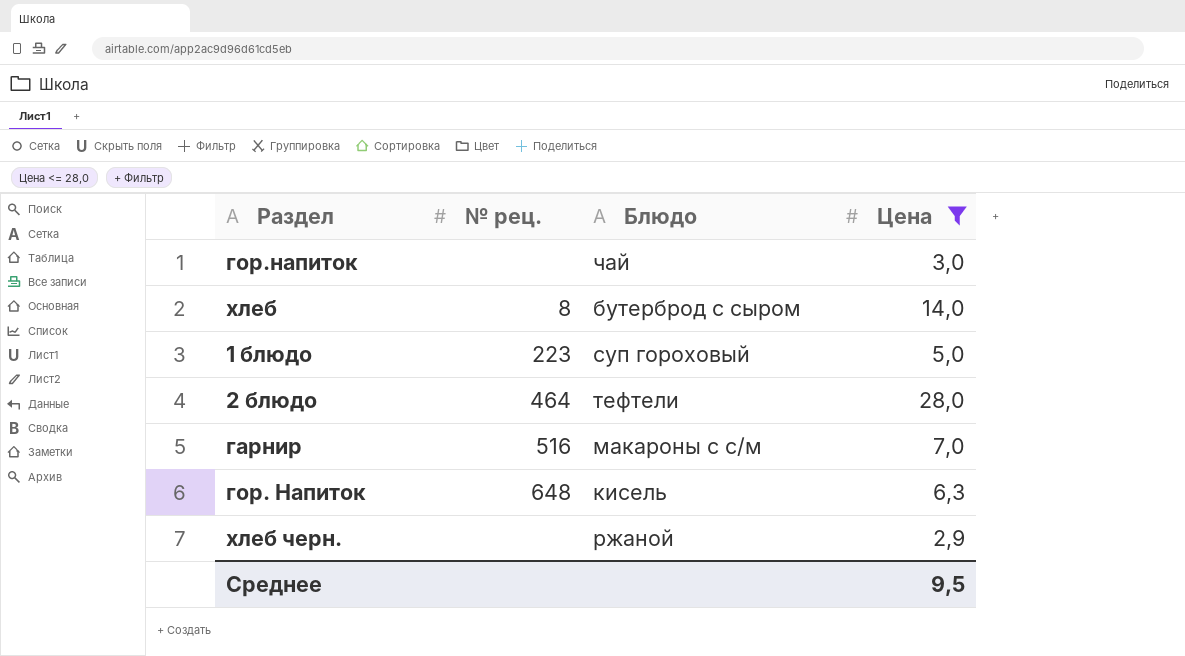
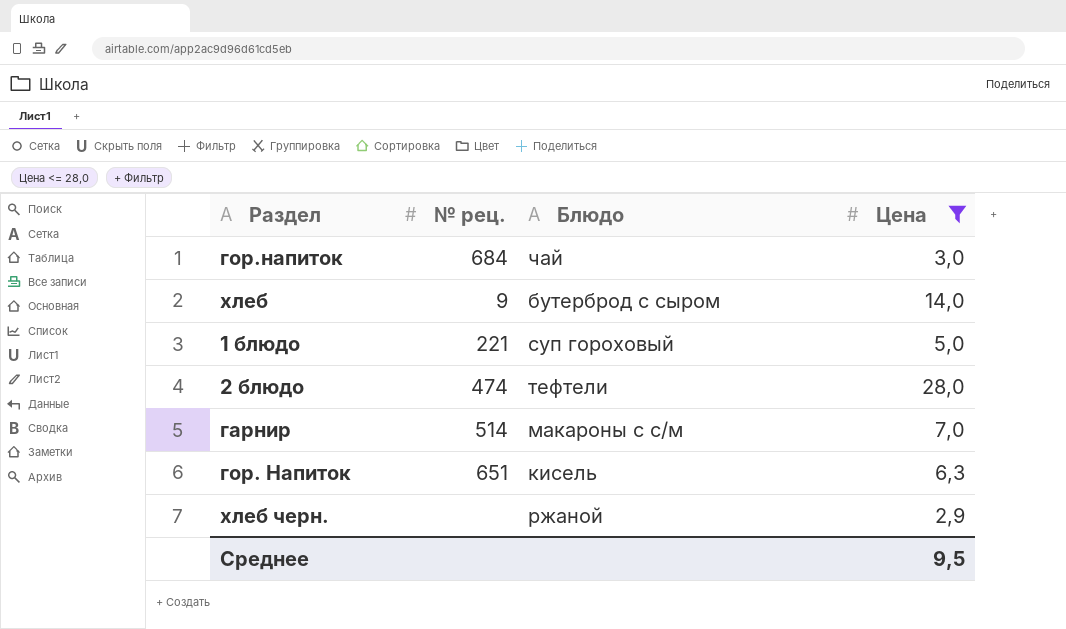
гор.напиток | № рец.: none -> 684
хлеб | № рец.: 8 -> 9
1 блюдо | № рец.: 223 -> 221
2 блюдо | № рец.: 464 -> 474
гарнир | № рец.: 516 -> 514
гор. Напиток | № рец.: 648 -> 651

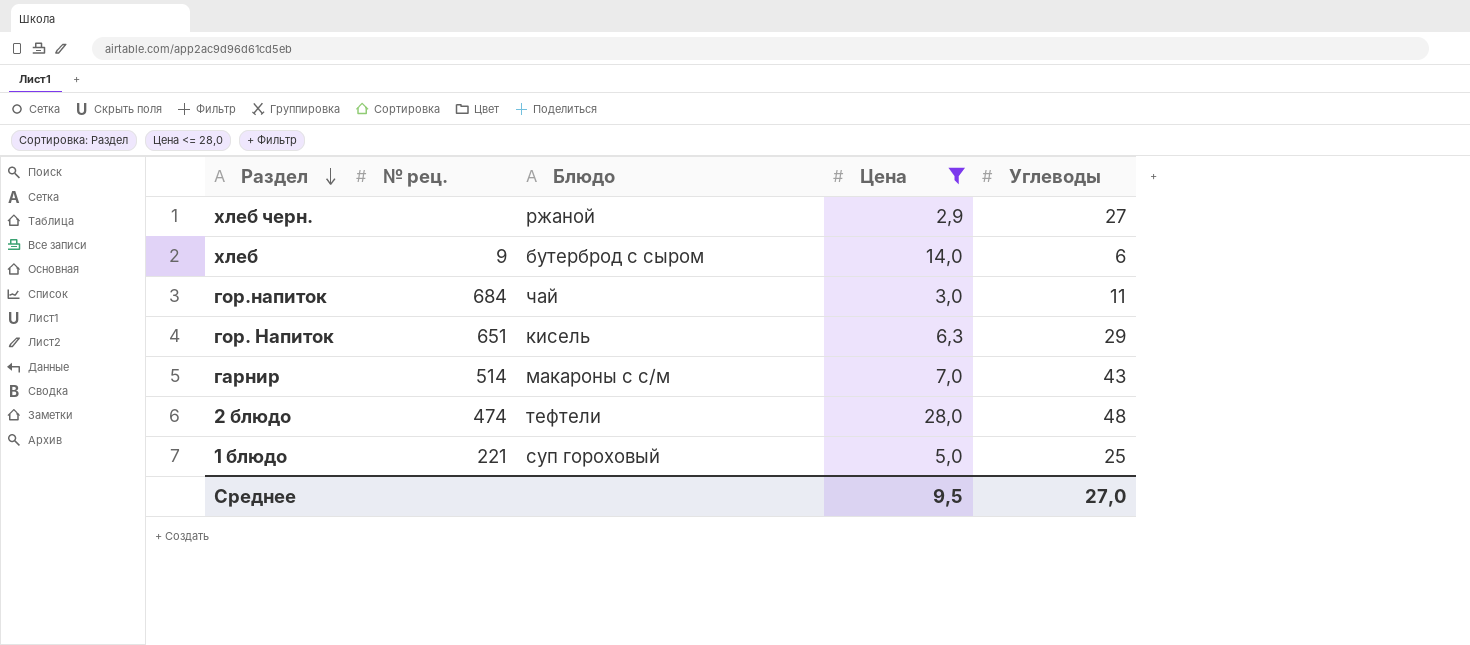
row order: none -> Раздел descending
column Углеводы | position: none -> 5

